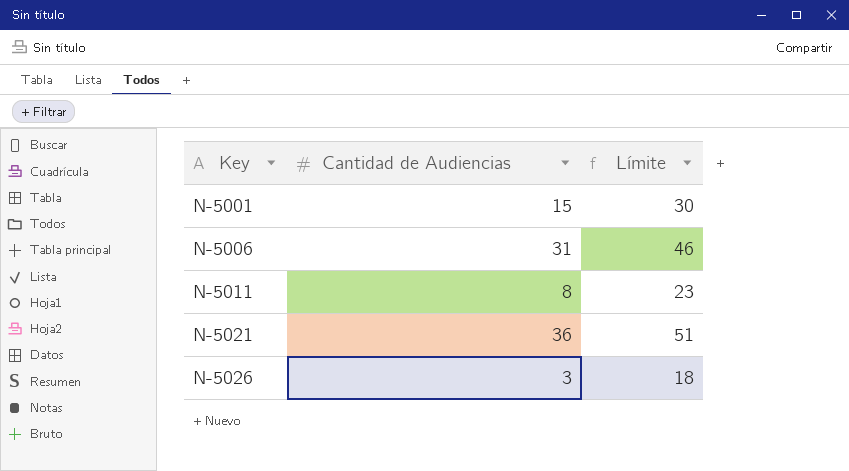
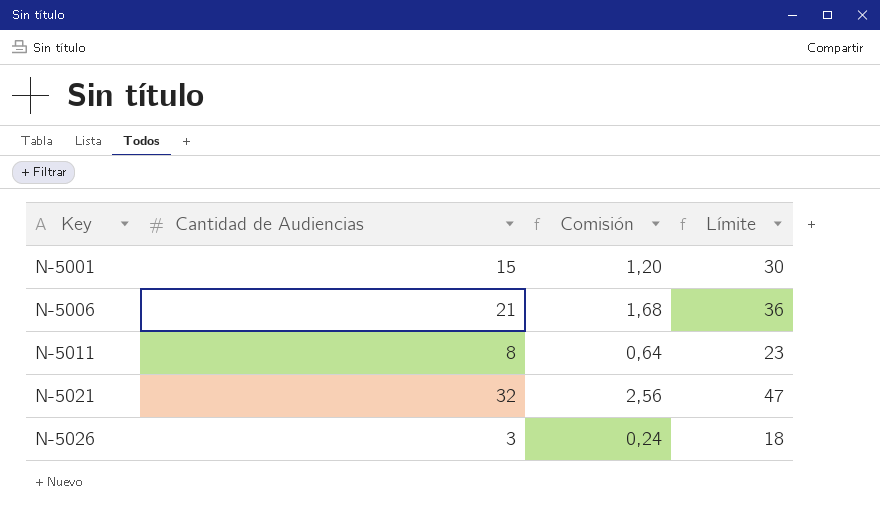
column Comisión | formula: none -> [Cantidad de Audiencias] * 0,08
N-5006 | Cantidad de Audiencias: 31 -> 21
N-5006 | Límite: 46 -> 36
N-5021 | Cantidad de Audiencias: 36 -> 32
N-5021 | Límite: 51 -> 47

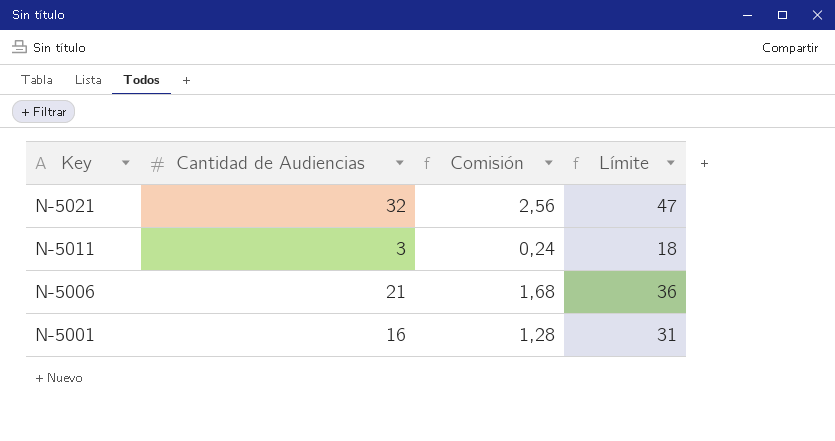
row order: Key ascending -> Key descending
row N-5026: 3 | 0,24 | 18 -> none
N-5011 | Cantidad de Audiencias: 8 -> 3
N-5011 | Comisión: 0,64 -> 0,24
N-5011 | Límite: 23 -> 18
N-5001 | Cantidad de Audiencias: 15 -> 16
N-5001 | Comisión: 1,20 -> 1,28
N-5001 | Límite: 30 -> 31

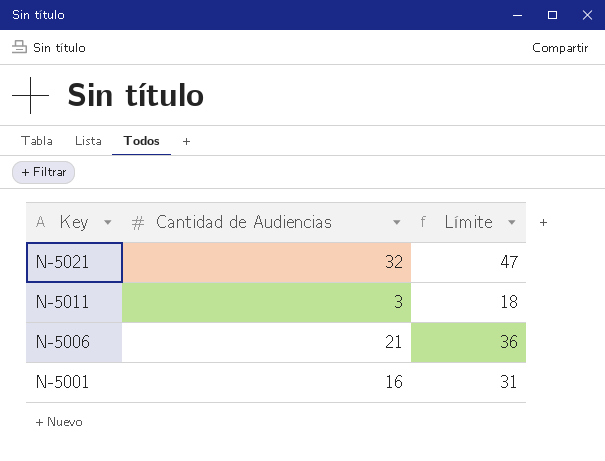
column Comisión | formula: [Cantidad de Audiencias] * 0,08 -> none

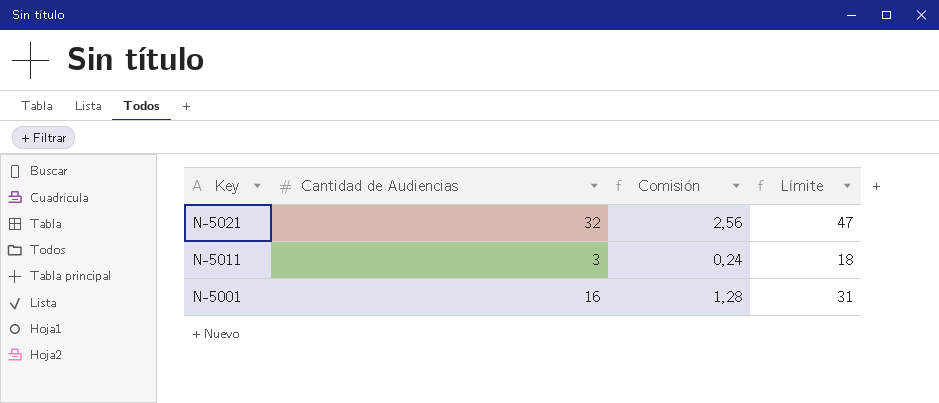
column Comisión | formula: none -> [Cantidad de Audiencias] * 0,08
row N-5006: 21 | 36 -> none

